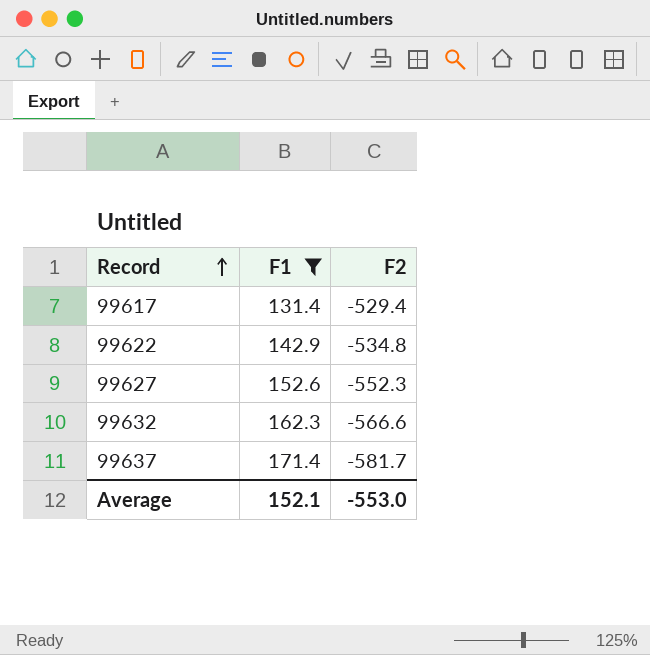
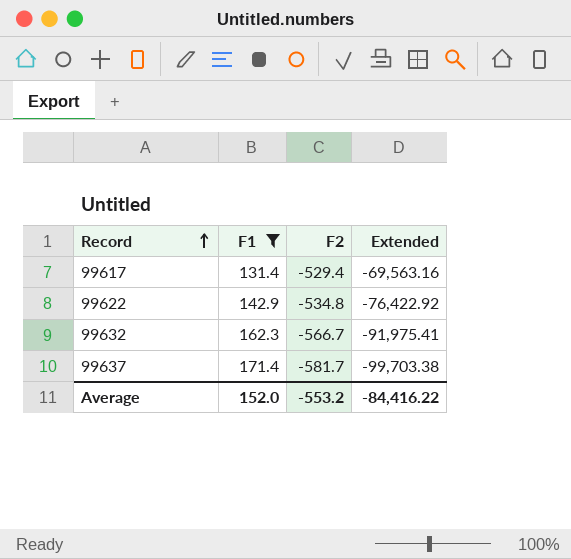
column Extended | formula: none -> [F1] * [F2]
row 99627: 152.6 | -552.3 -> none
99632 | F2: -566.6 -> -566.7
Average | F1: 152.1 -> 152.0
Average | F2: -553.0 -> -553.2

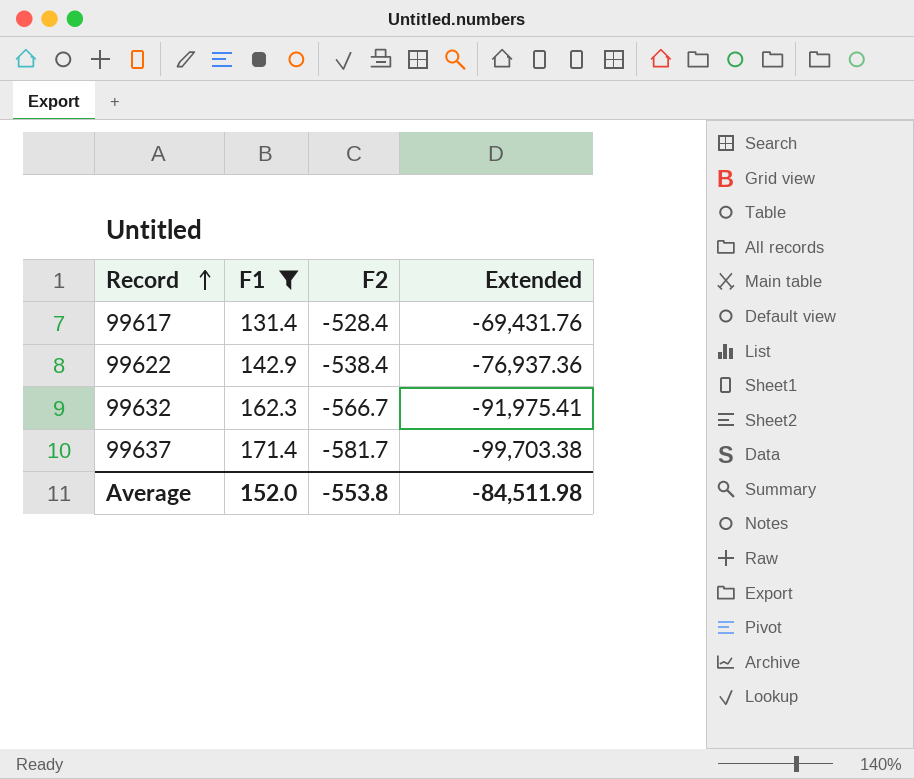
99617 | F2: -529.4 -> -528.4
99617 | Extended: -69,563.16 -> -69,431.76
99622 | F2: -534.8 -> -538.4
99622 | Extended: -76,422.92 -> -76,937.36
Average | F2: -553.2 -> -553.8
Average | Extended: -84,416.22 -> -84,511.98

